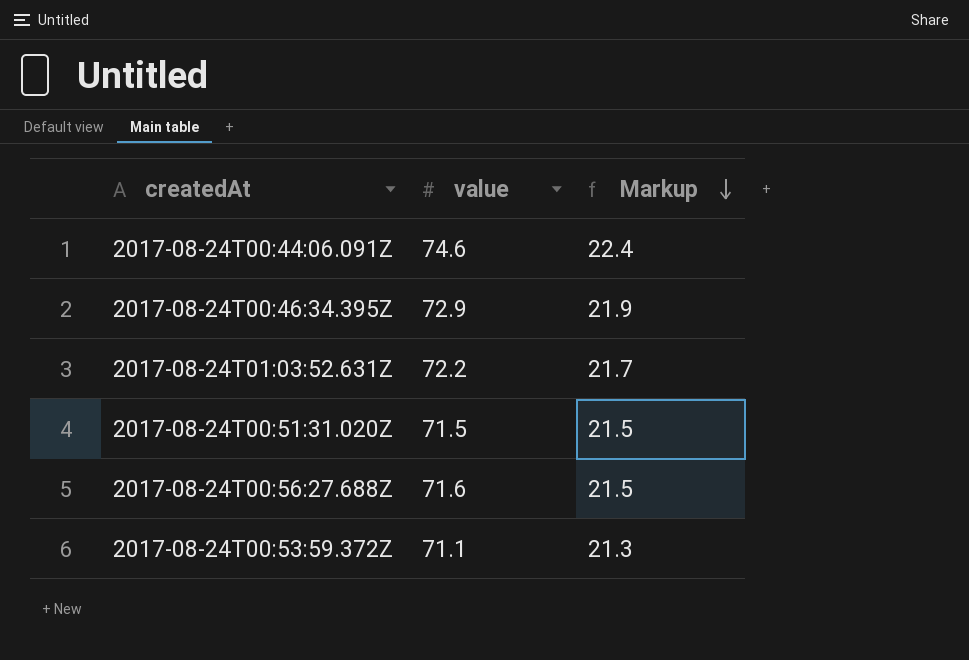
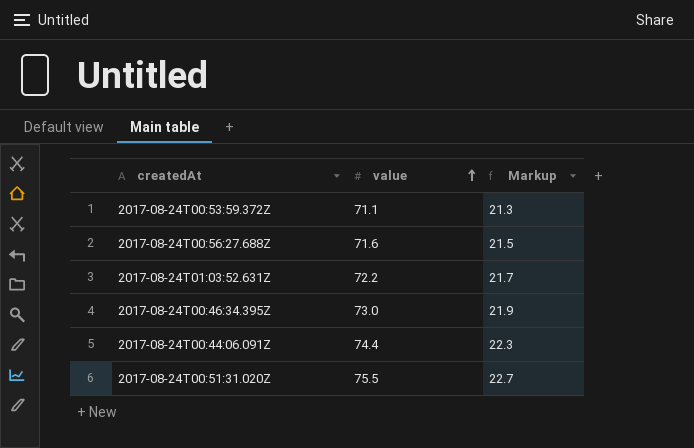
row order: Markup descending -> value ascending
2017-08-24T00:46:34.395Z | value: 72.9 -> 73.0
2017-08-24T00:44:06.091Z | value: 74.6 -> 74.4
2017-08-24T00:44:06.091Z | Markup: 22.4 -> 22.3
2017-08-24T00:51:31.020Z | value: 71.5 -> 75.5
2017-08-24T00:51:31.020Z | Markup: 21.5 -> 22.7

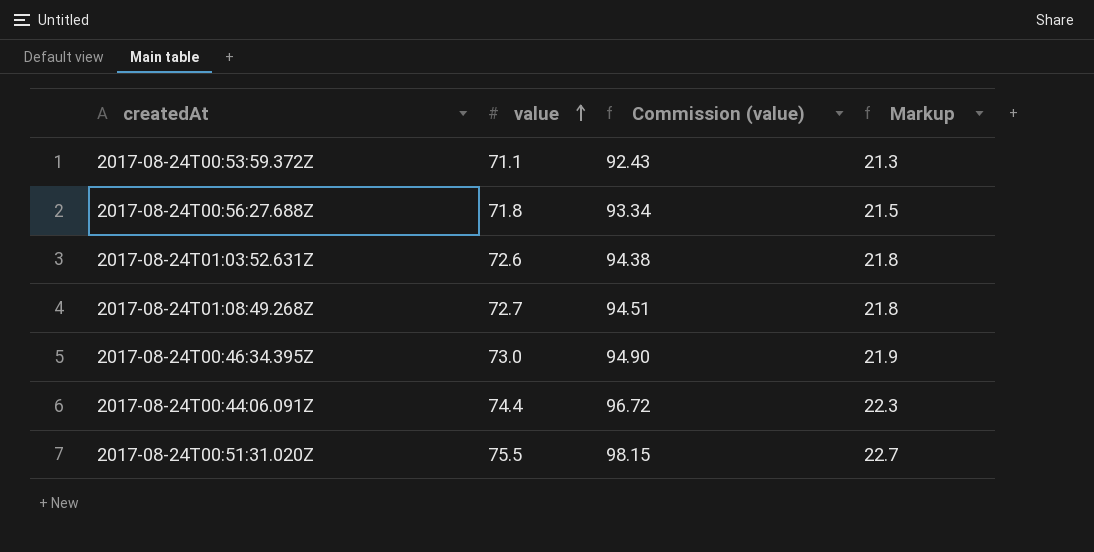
column Commission (value) | formula: none -> [value] * 1.3
2017-08-24T00:56:27.688Z | value: 71.6 -> 71.8
2017-08-24T01:03:52.631Z | value: 72.2 -> 72.6
2017-08-24T01:03:52.631Z | Markup: 21.7 -> 21.8
row 2017-08-24T01:08:49.268Z: none -> 72.7 | 94.51 | 21.8

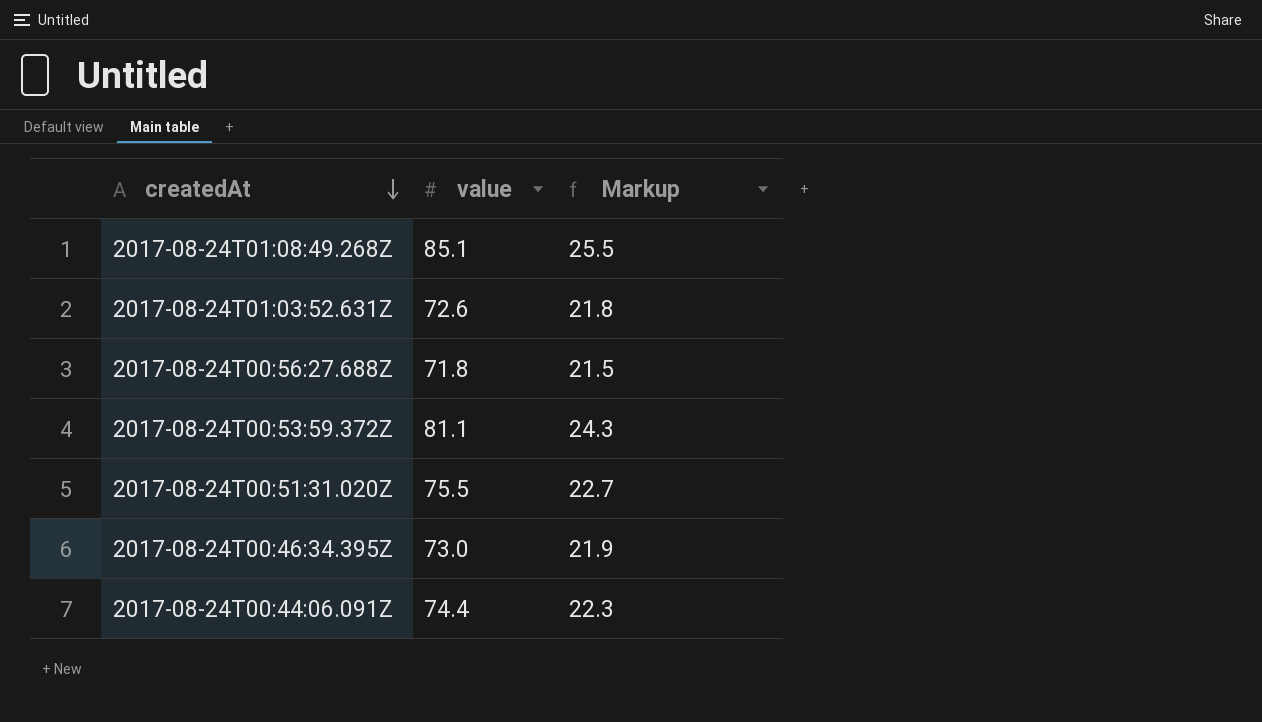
row order: value ascending -> createdAt descending
column Commission (value) | formula: [value] * 1.3 -> none
2017-08-24T01:08:49.268Z | value: 72.7 -> 85.1
2017-08-24T01:08:49.268Z | Markup: 21.8 -> 25.5
2017-08-24T00:53:59.372Z | value: 71.1 -> 81.1
2017-08-24T00:53:59.372Z | Markup: 21.3 -> 24.3

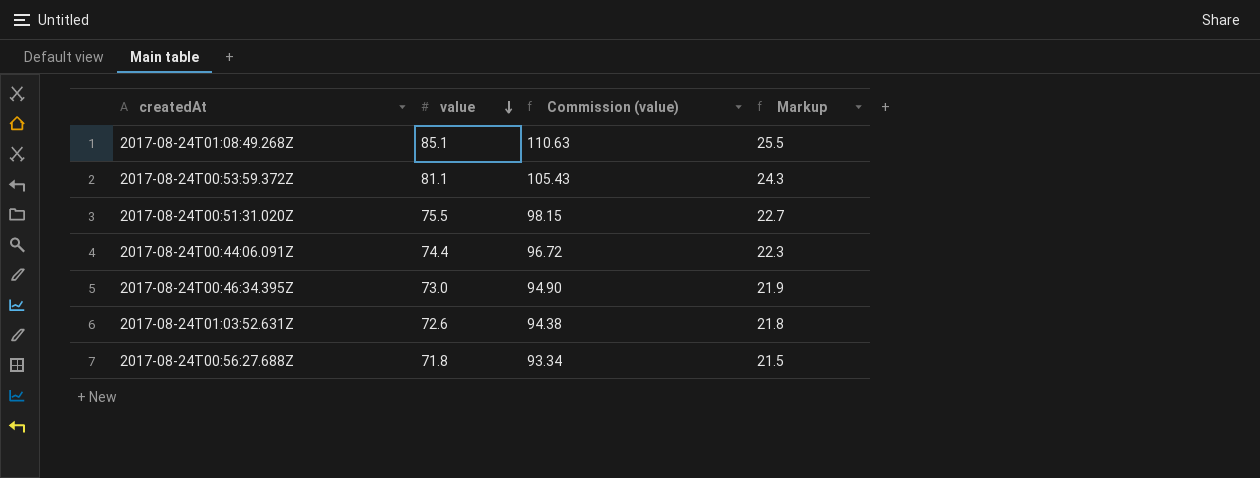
row order: createdAt descending -> value descending
column Commission (value) | formula: none -> [value] * 1.3

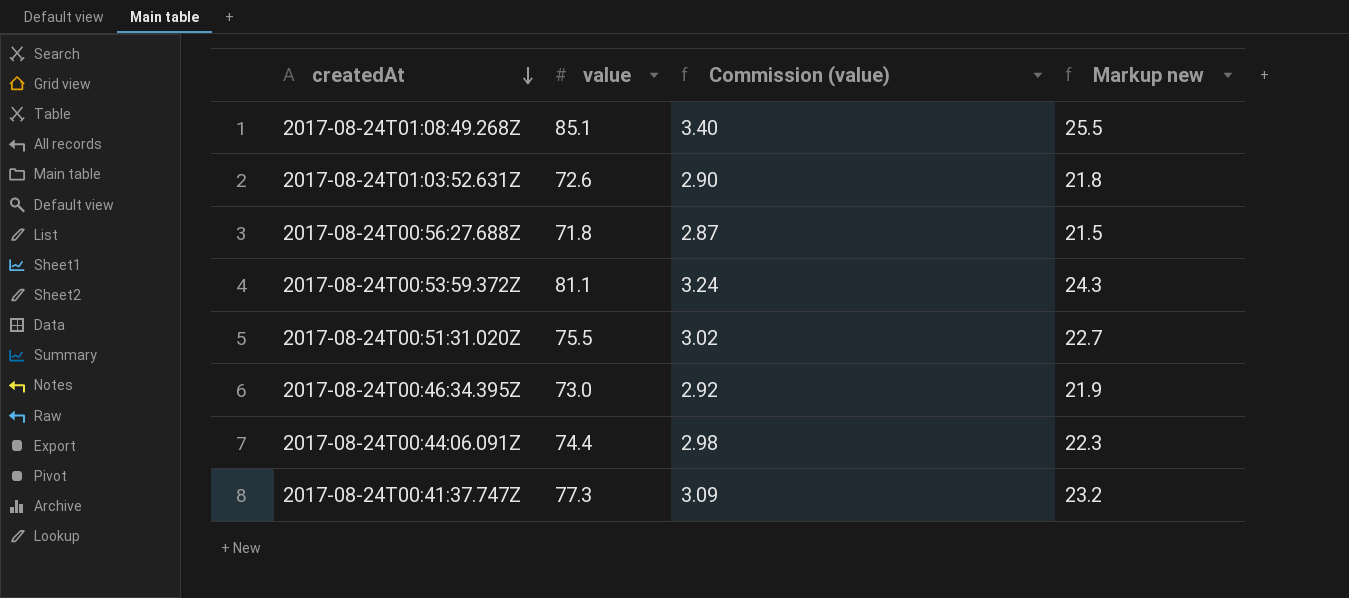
row order: value descending -> createdAt descending
column Commission (value) | formula: [value] * 1.3 -> [value] * 0.04
column name: Markup -> Markup new
row 2017-08-24T00:41:37.747Z: none -> 77.3 | 3.09 | 23.2

